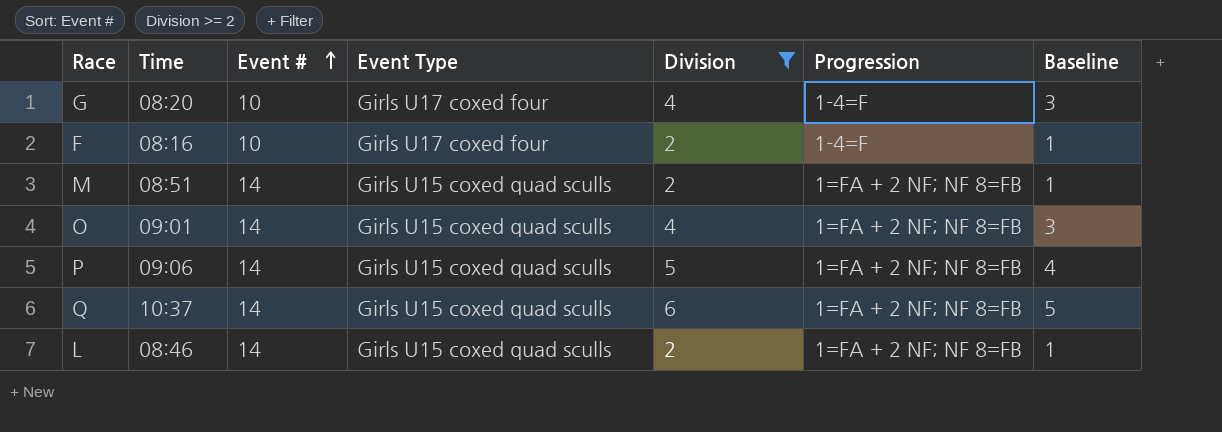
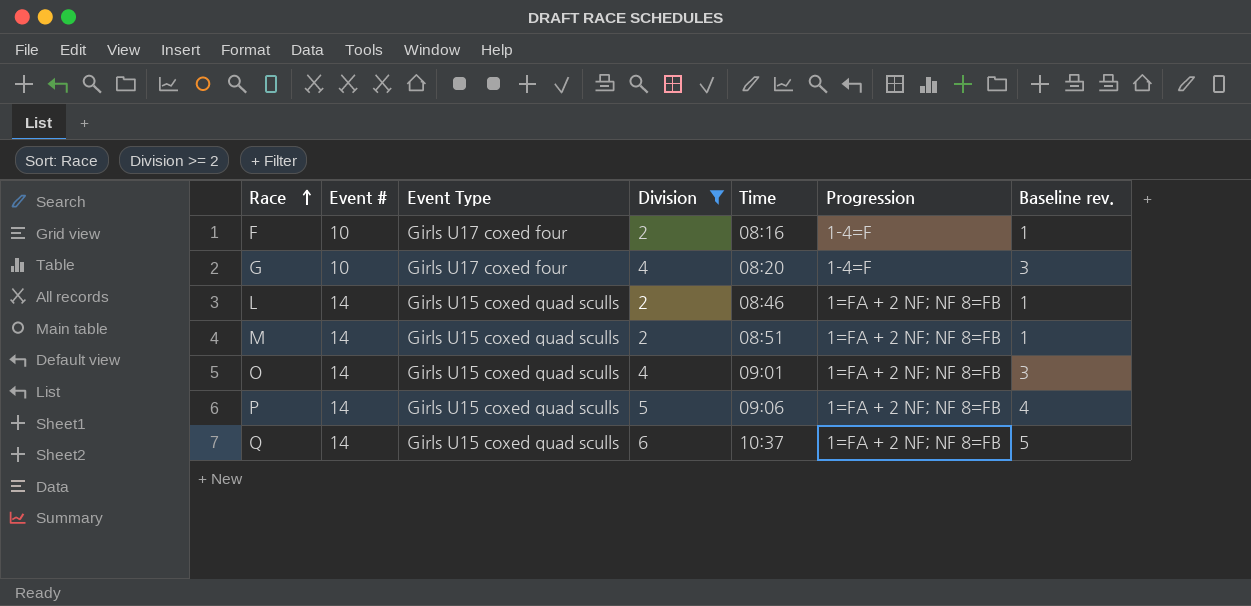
row order: Event # ascending -> Race ascending
column Time | position: 2 -> 5
column name: Baseline -> Baseline rev.

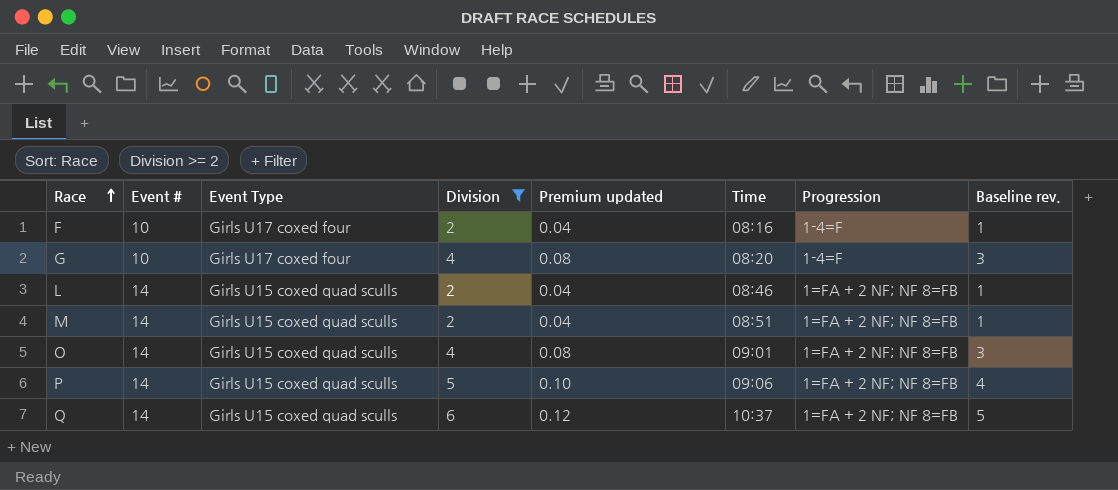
column Premium updated | formula: none -> [Division] * 0.02

